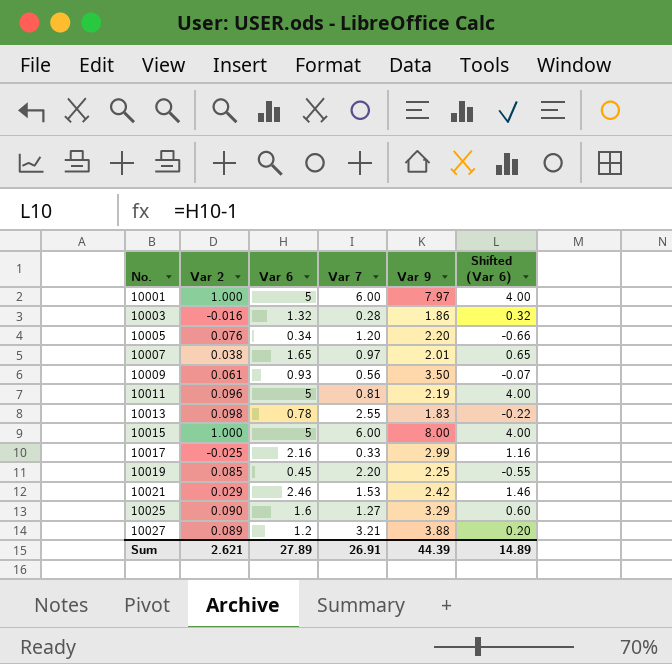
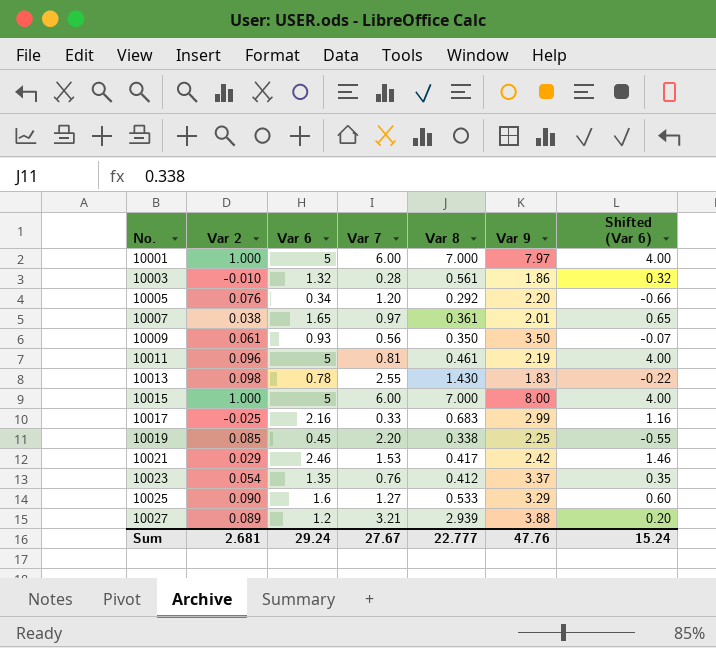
column Var 8 | position: none -> 5
10003 | Var 2: -0.016 -> -0.010
row 10023: none -> 0.054 | 1.35 | 0.76 | 0.412 | 3.37 | 0.35
Sum | Var 2: 2.621 -> 2.681
Sum | Var 6: 27.89 -> 29.24
Sum | Var 7: 26.91 -> 27.67
Sum | Var 9: 44.39 -> 47.76
Sum | Shifted (Var 6): 14.89 -> 15.24

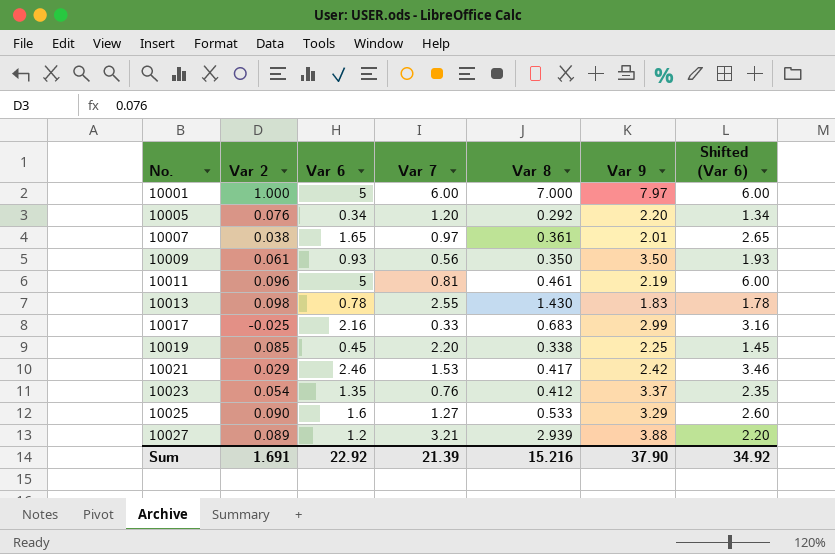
column Shifted (Var 6) | formula: [Var 6] - 1 -> [Var 6] + 1
row 10003: -0.010 | 1.32 | 0.28 | 0.561 | 1.86 | 0.32 -> none
row 10015: 1.000 | 5 | 6.00 | 7.000 | 8.00 | 4.00 -> none
Sum | Var 2: 2.681 -> 1.691
Sum | Var 6: 29.24 -> 22.92
Sum | Var 7: 27.67 -> 21.39
Sum | Var 8: 22.777 -> 15.216
Sum | Var 9: 47.76 -> 37.90
Sum | Shifted (Var 6): 15.24 -> 34.92

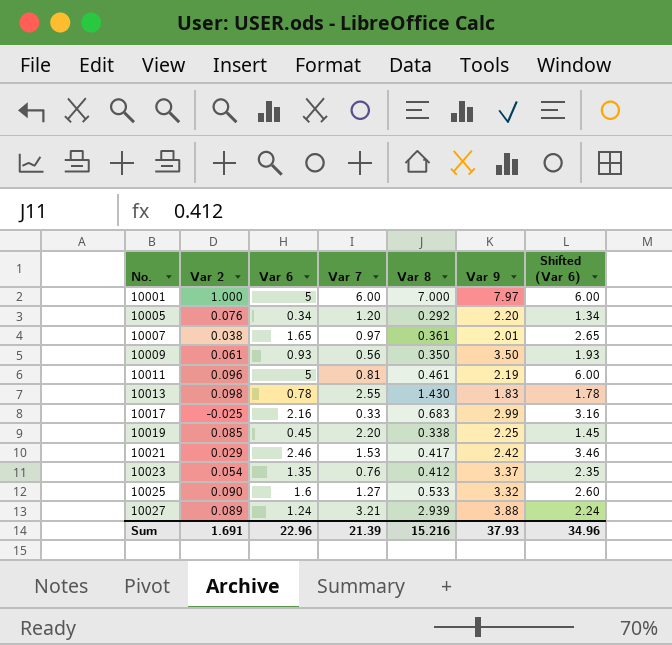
10025 | Var 9: 3.29 -> 3.32
10027 | Var 6: 1.2 -> 1.24
10027 | Shifted (Var 6): 2.20 -> 2.24
Sum | Var 6: 22.92 -> 22.96
Sum | Var 9: 37.90 -> 37.93
Sum | Shifted (Var 6): 34.92 -> 34.96

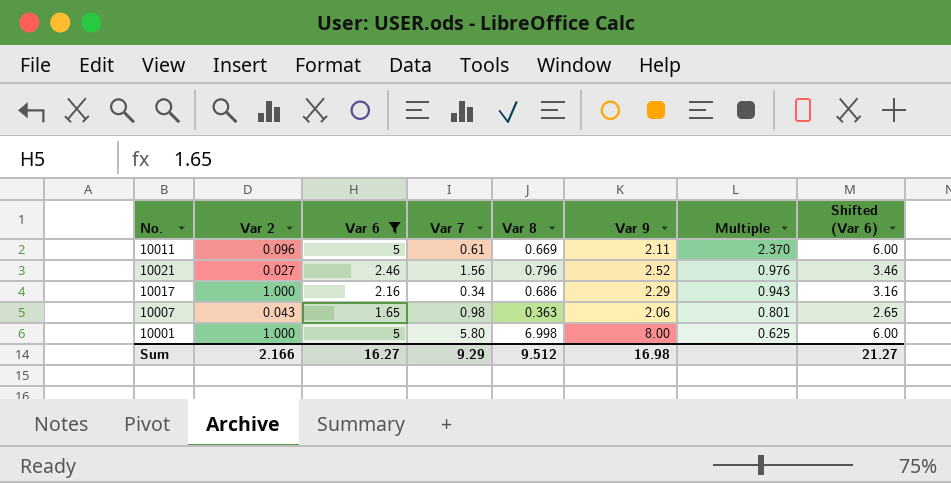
filter: none -> Var 6 >= 1.65
row order: No. ascending -> Multiple descending
column Multiple | formula: none -> [Var 6] / [Var 9]
10011 | Var 7: 0.81 -> 0.61
10011 | Var 8: 0.461 -> 0.669
10011 | Var 9: 2.19 -> 2.11
10021 | Var 2: 0.029 -> 0.027
10021 | Var 7: 1.53 -> 1.56
10021 | Var 8: 0.417 -> 0.796
10021 | Var 9: 2.42 -> 2.52
10017 | Var 2: -0.025 -> 1.000
10017 | Var 7: 0.33 -> 0.34
10017 | Var 8: 0.683 -> 0.686
10017 | Var 9: 2.99 -> 2.29
10007 | Var 2: 0.038 -> 0.043
10007 | Var 7: 0.97 -> 0.98
10007 | Var 8: 0.361 -> 0.363
10007 | Var 9: 2.01 -> 2.06
10001 | Var 7: 6.00 -> 5.80
10001 | Var 8: 7.000 -> 6.998
10001 | Var 9: 7.97 -> 8.00
Sum | Var 2: 1.691 -> 2.166
Sum | Var 6: 22.96 -> 16.27
Sum | Var 7: 21.39 -> 9.29
Sum | Var 8: 15.216 -> 9.512
Sum | Var 9: 37.93 -> 16.98
Sum | Shifted (Var 6): 34.96 -> 21.27

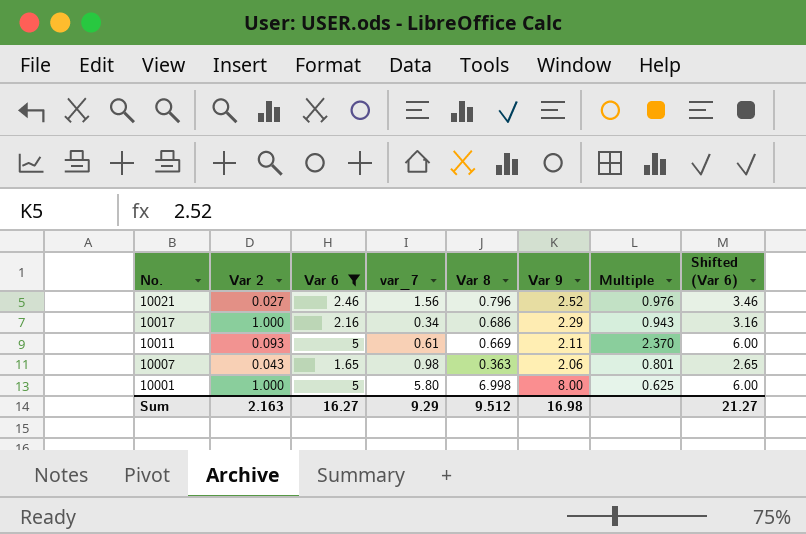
row order: Multiple descending -> No. descending
column name: Var 7 -> var_7
10011 | Var 2: 0.096 -> 0.093
Sum | Var 2: 2.166 -> 2.163

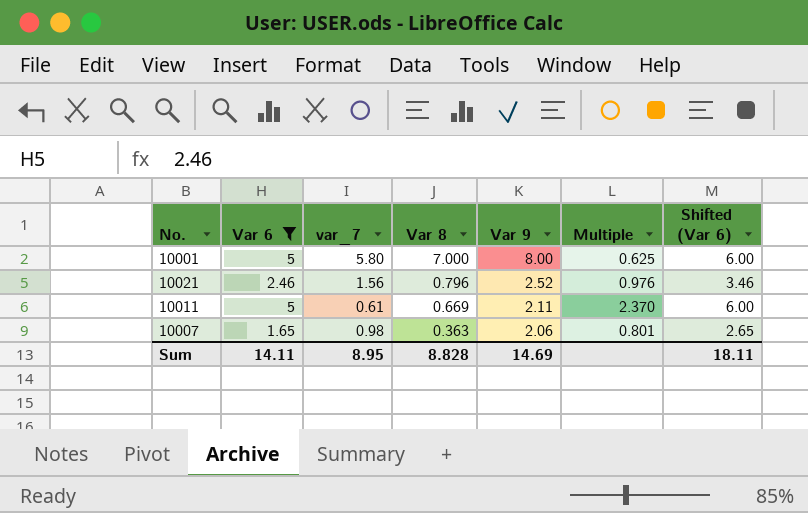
row order: No. descending -> Var 8 descending
column Var 2 | position: 2 -> none
row 10017: 1.000 | 2.16 | 0.34 | 0.686 | 2.29 | 0.943 | 3.16 -> none
10001 | Var 8: 6.998 -> 7.000
Sum | Var 6: 16.27 -> 14.11
Sum | var_7: 9.29 -> 8.95
Sum | Var 8: 9.512 -> 8.828
Sum | Var 9: 16.98 -> 14.69
Sum | Shifted (Var 6): 21.27 -> 18.11

